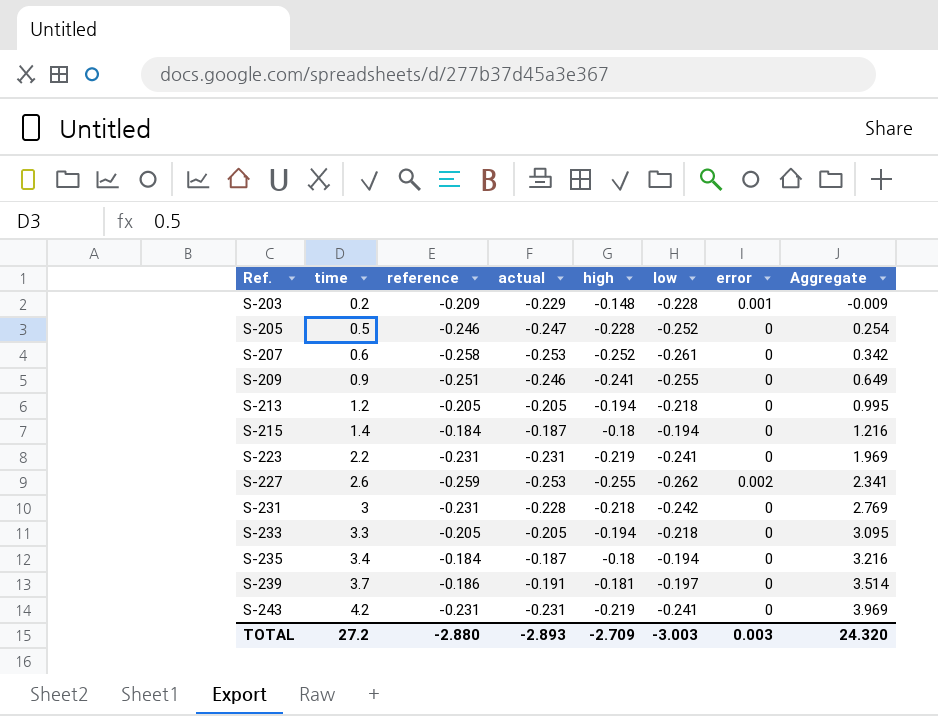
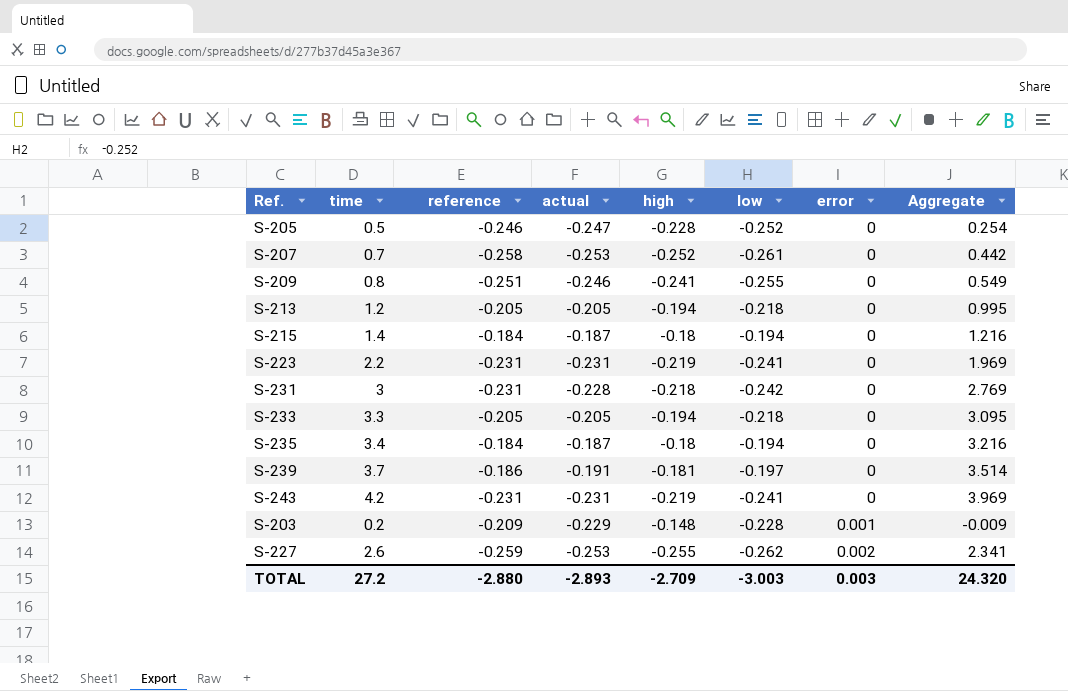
row order: Ref. ascending -> error ascending
S-207 | time: 0.6 -> 0.7
S-207 | Aggregate: 0.342 -> 0.442
S-209 | time: 0.9 -> 0.8
S-209 | Aggregate: 0.649 -> 0.549

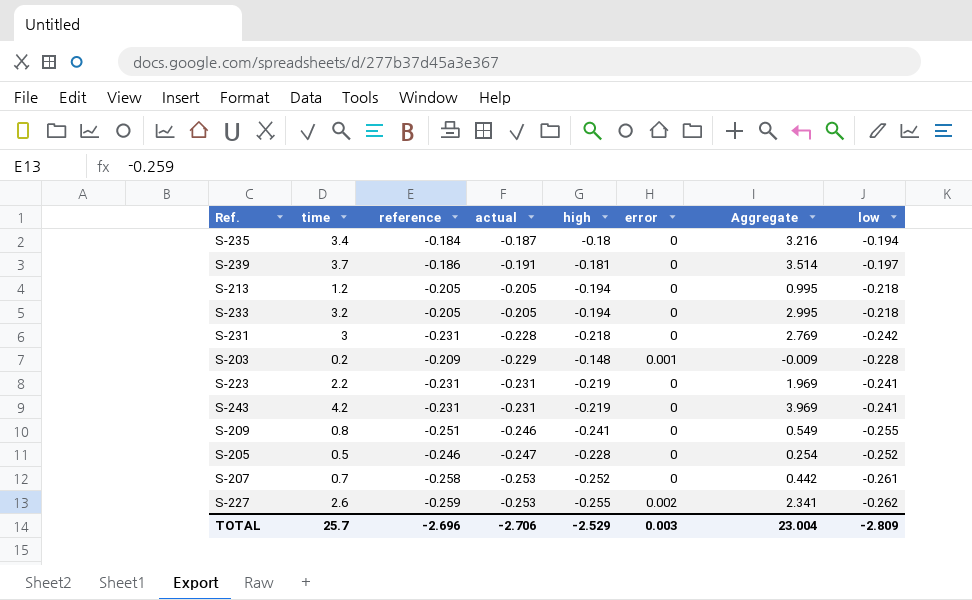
row order: error ascending -> actual descending
column low | position: 6 -> 8
row S-215: 1.4 | -0.184 | -0.187 | -0.18 | -0.194 | 0 | 1.216 -> none
S-233 | time: 3.3 -> 3.2
S-233 | Aggregate: 3.095 -> 2.995
TOTAL | time: 27.2 -> 25.7
TOTAL | reference: -2.880 -> -2.696
TOTAL | actual: -2.893 -> -2.706
TOTAL | high: -2.709 -> -2.529
TOTAL | Aggregate: 24.320 -> 23.004
TOTAL | low: -3.003 -> -2.809

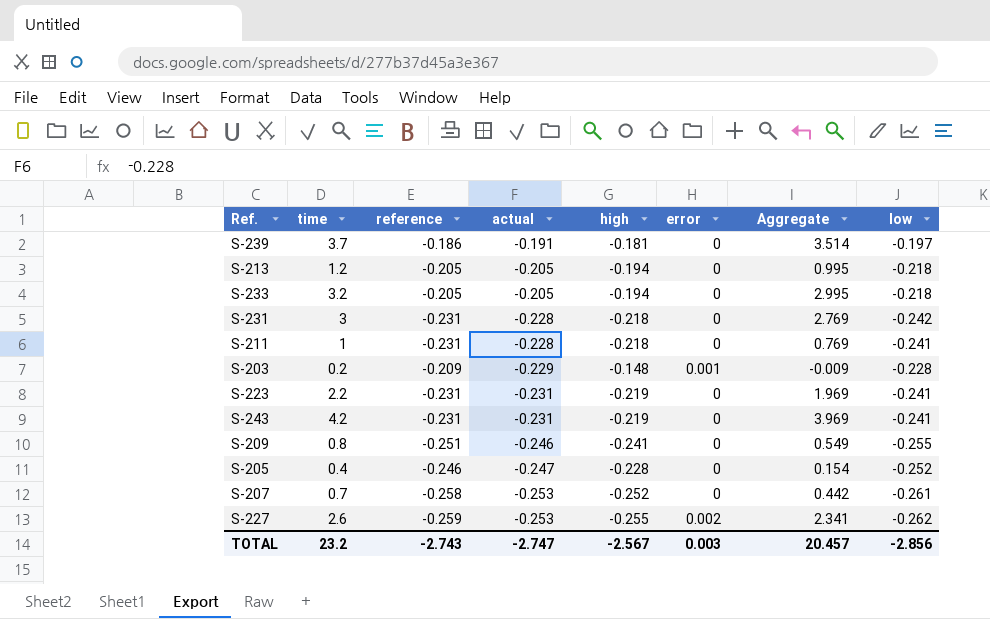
row S-235: 3.4 | -0.184 | -0.187 | -0.18 | 0 | 3.216 | -0.194 -> none
row S-211: none -> 1 | -0.231 | -0.228 | -0.218 | 0 | 0.769 | -0.241
S-205 | time: 0.5 -> 0.4
S-205 | Aggregate: 0.254 -> 0.154
TOTAL | time: 25.7 -> 23.2
TOTAL | reference: -2.696 -> -2.743
TOTAL | actual: -2.706 -> -2.747
TOTAL | high: -2.529 -> -2.567
TOTAL | Aggregate: 23.004 -> 20.457
TOTAL | low: -2.809 -> -2.856

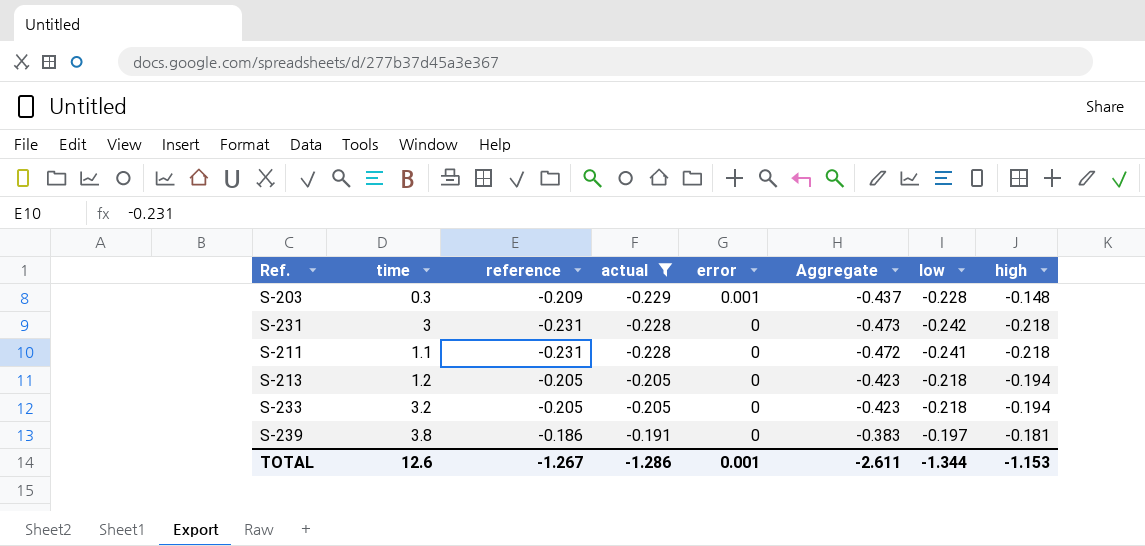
filter: none -> actual >= -0.229
row order: actual descending -> actual ascending
column Aggregate | formula: [time] + [reference] -> [reference] + [low]
column high | position: 5 -> 8
S-203 | time: 0.2 -> 0.3
S-211 | time: 1 -> 1.1
S-239 | time: 3.7 -> 3.8
TOTAL | time: 23.2 -> 12.6
TOTAL | reference: -2.743 -> -1.267
TOTAL | actual: -2.747 -> -1.286
TOTAL | error: 0.003 -> 0.001
TOTAL | Aggregate: 20.457 -> -2.611
TOTAL | low: -2.856 -> -1.344
TOTAL | high: -2.567 -> -1.153

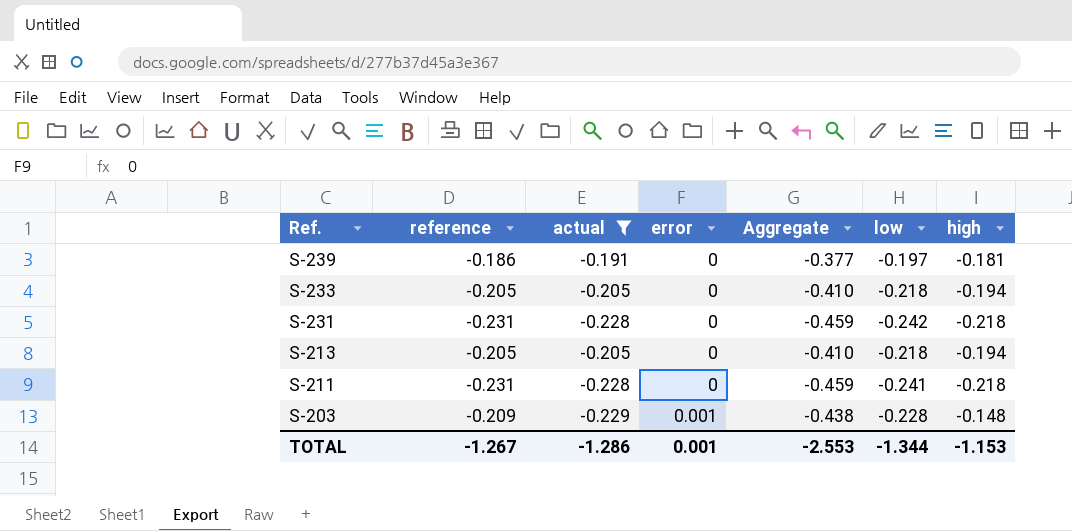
row order: actual ascending -> Ref. descending
column time | position: 2 -> none
column Aggregate | formula: [reference] + [low] -> [reference] + [actual]
TOTAL | Aggregate: -2.611 -> -2.553

